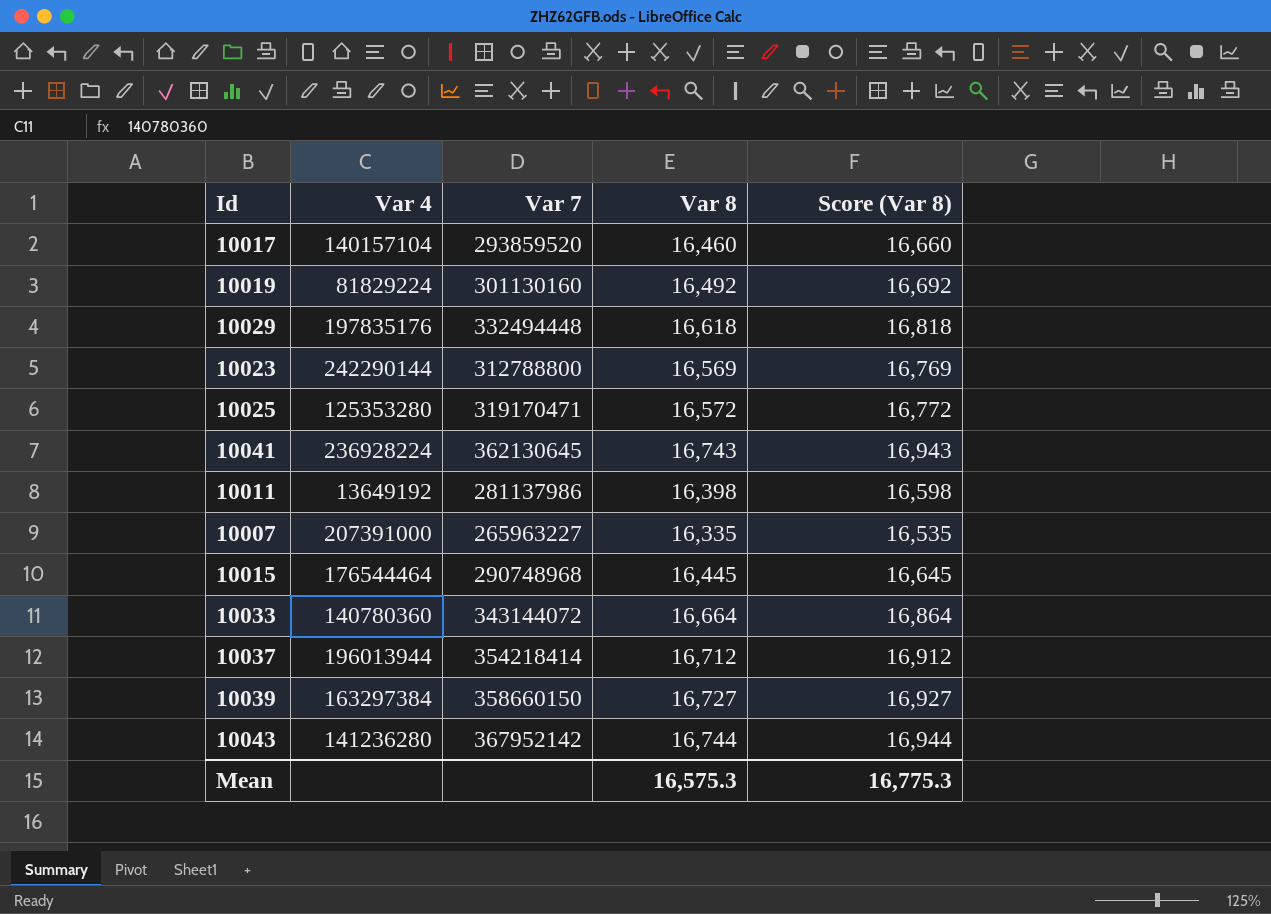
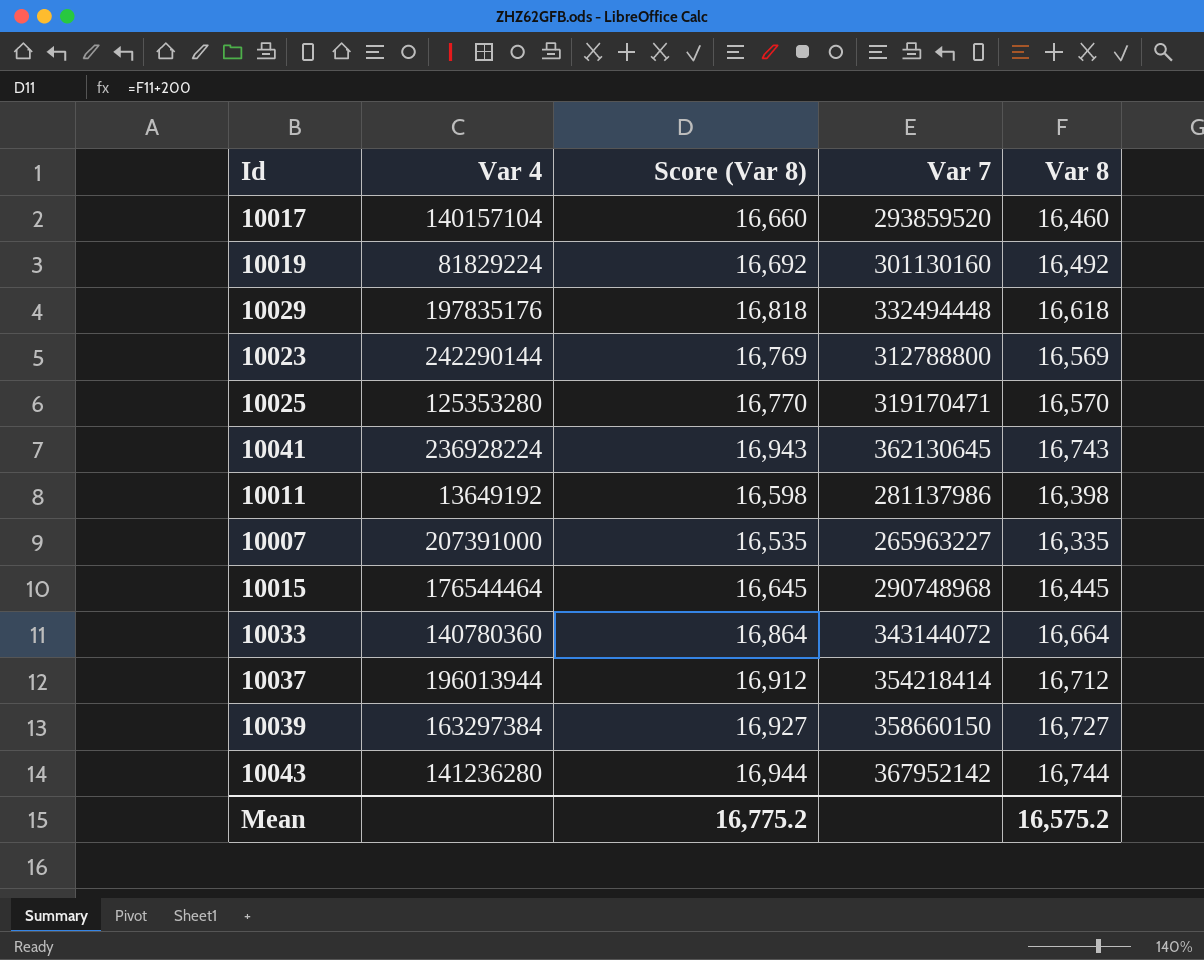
column Score (Var 8) | position: 5 -> 3
10025 | Score (Var 8): 16,772 -> 16,770
10025 | Var 8: 16,572 -> 16,570
Mean | Score (Var 8): 16,775.3 -> 16,775.2
Mean | Var 8: 16,575.3 -> 16,575.2

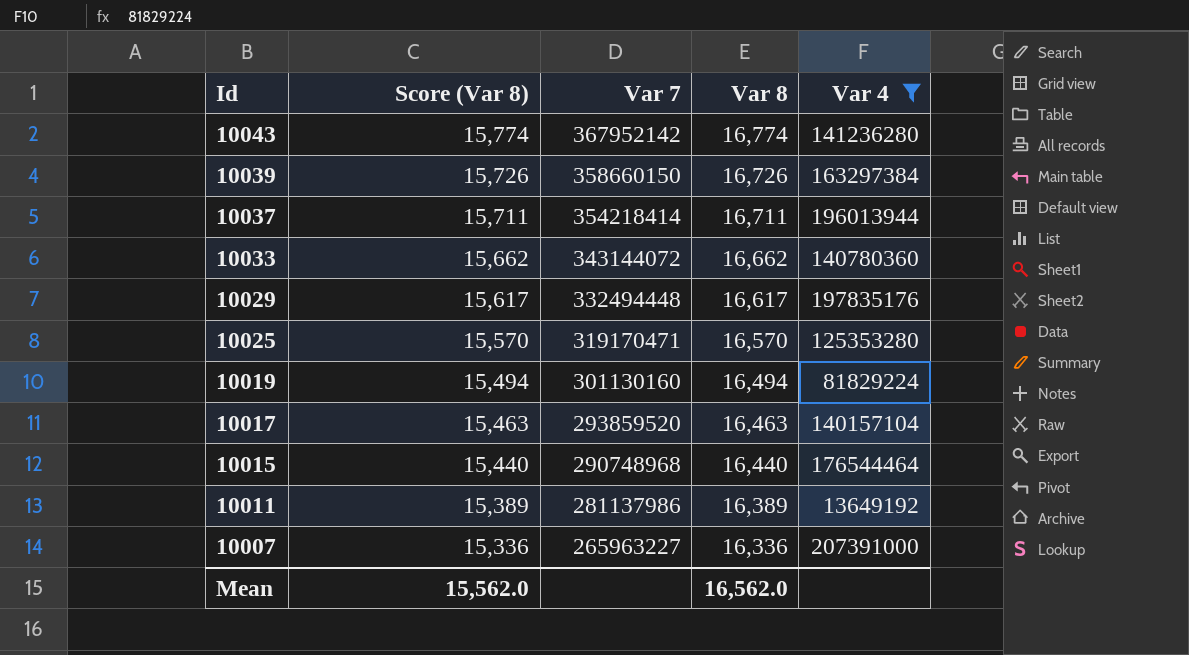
filter: none -> Var 4 <= 207391000
row order: none -> Id descending
column Score (Var 8) | formula: [Var 8] + 200 -> [Var 8] - 1000
column Var 4 | position: 2 -> 5
10043 | Var 8: 16,744 -> 16,774
10039 | Var 8: 16,727 -> 16,726
10037 | Var 8: 16,712 -> 16,711
10033 | Var 8: 16,664 -> 16,662
10029 | Var 8: 16,618 -> 16,617
10019 | Var 8: 16,492 -> 16,494
10017 | Var 8: 16,460 -> 16,463
10015 | Var 8: 16,445 -> 16,440
10011 | Var 8: 16,398 -> 16,389
10007 | Var 8: 16,335 -> 16,336
Mean | Score (Var 8): 16,775.2 -> 15,562.0
Mean | Var 8: 16,575.2 -> 16,562.0

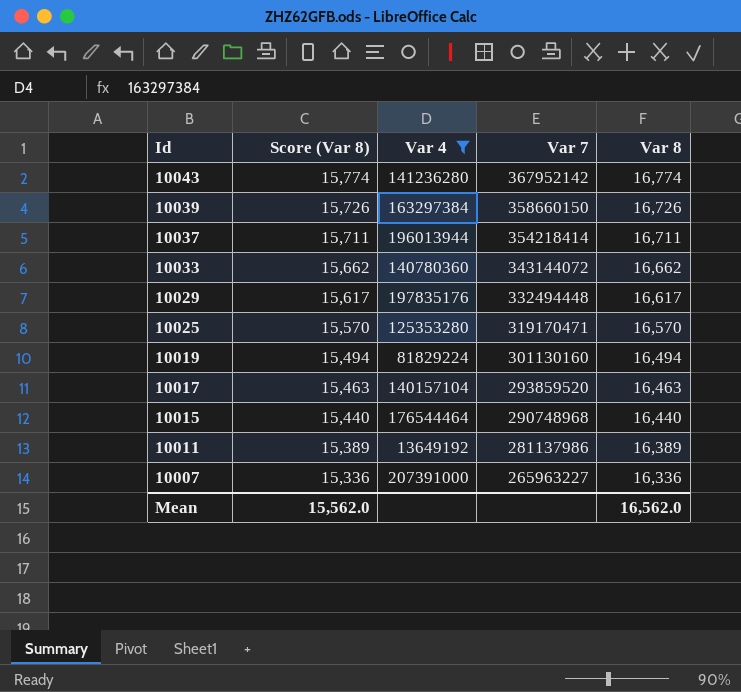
column Var 4 | position: 5 -> 3

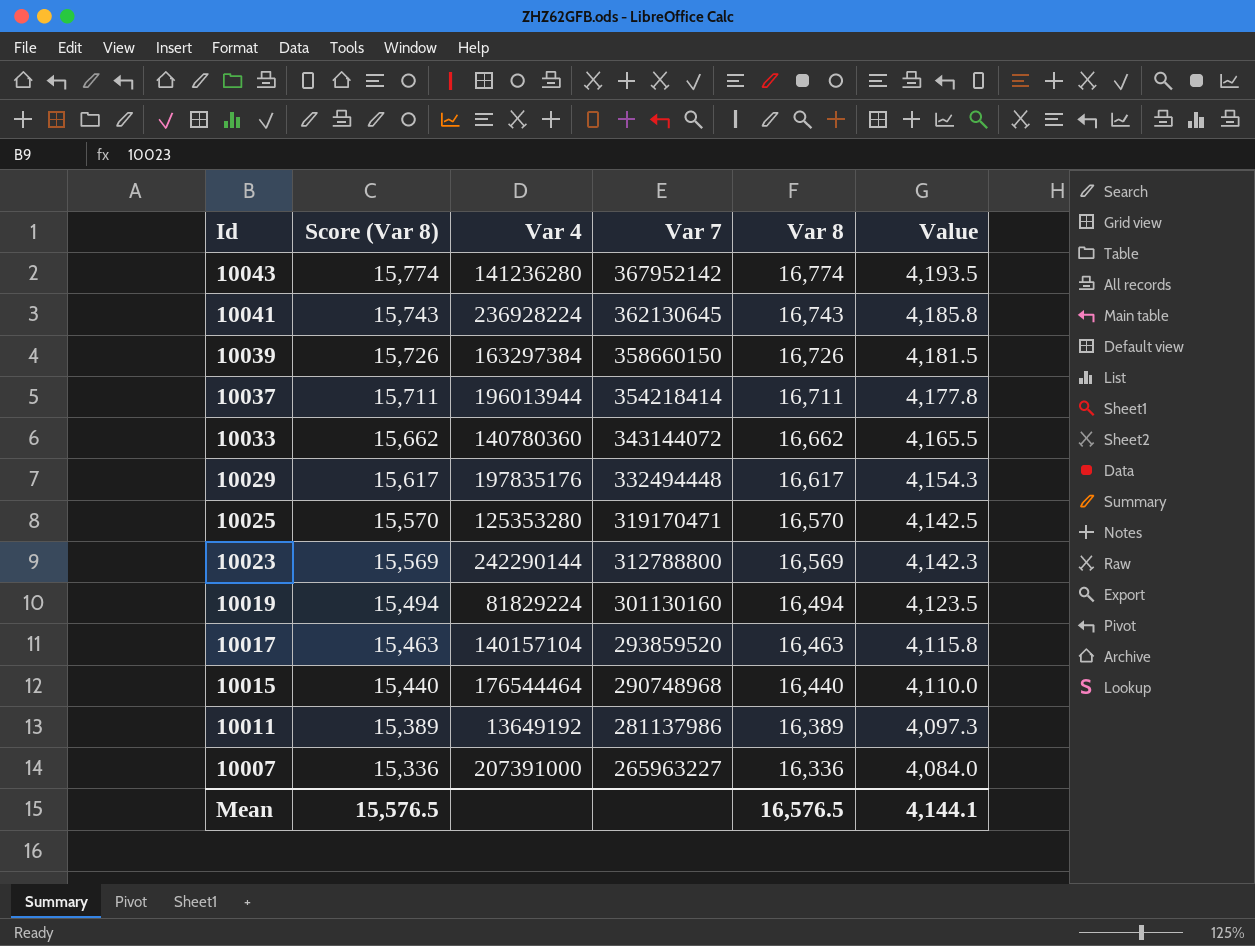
filter: Var 4 <= 207391000 -> none
column Value | formula: none -> [Var 8] * 0.25
Mean | Score (Var 8): 15,562.0 -> 15,576.5
Mean | Var 8: 16,562.0 -> 16,576.5

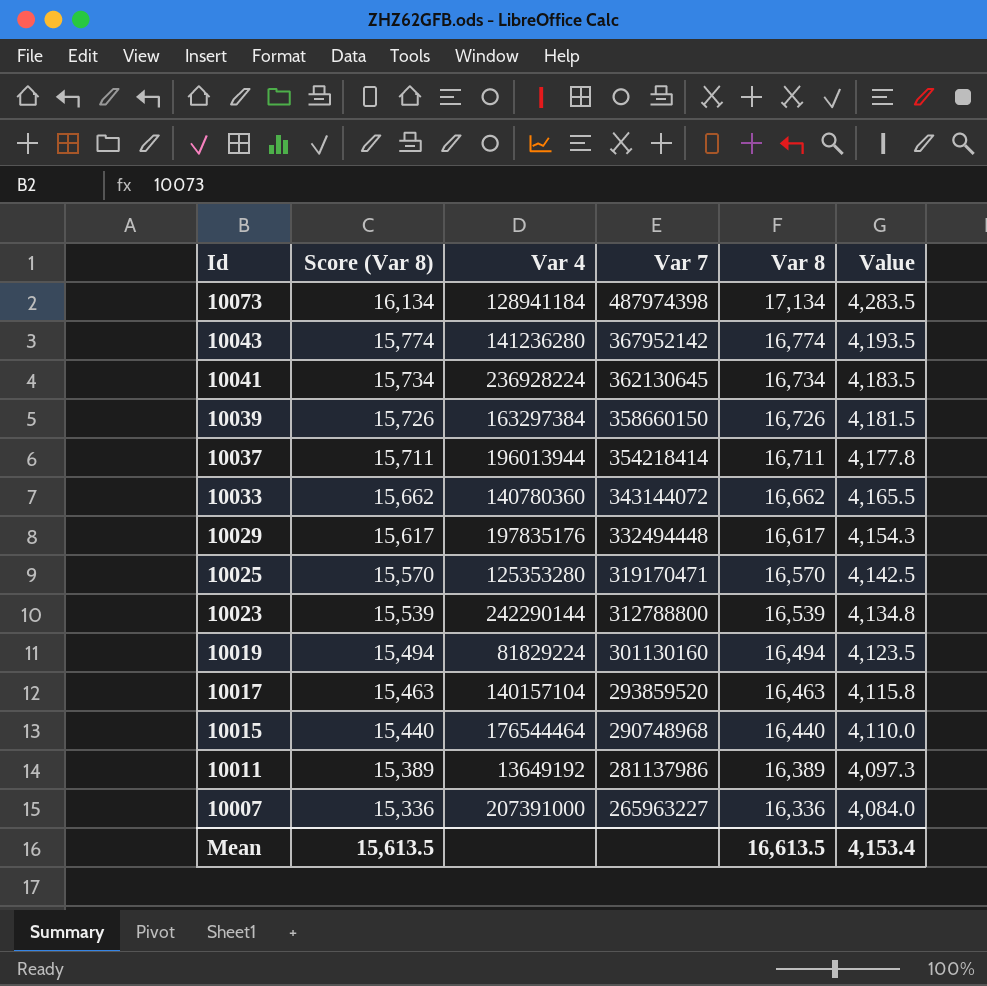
row 10073: none -> 16,134 | 128941184 | 487974398 | 17,134 | 4,283.5
10041 | Score (Var 8): 15,743 -> 15,734
10041 | Var 8: 16,743 -> 16,734
10041 | Value: 4,185.8 -> 4,183.5
10023 | Score (Var 8): 15,569 -> 15,539
10023 | Var 8: 16,569 -> 16,539
10023 | Value: 4,142.3 -> 4,134.8
Mean | Score (Var 8): 15,576.5 -> 15,613.5
Mean | Var 8: 16,576.5 -> 16,613.5
Mean | Value: 4,144.1 -> 4,153.4

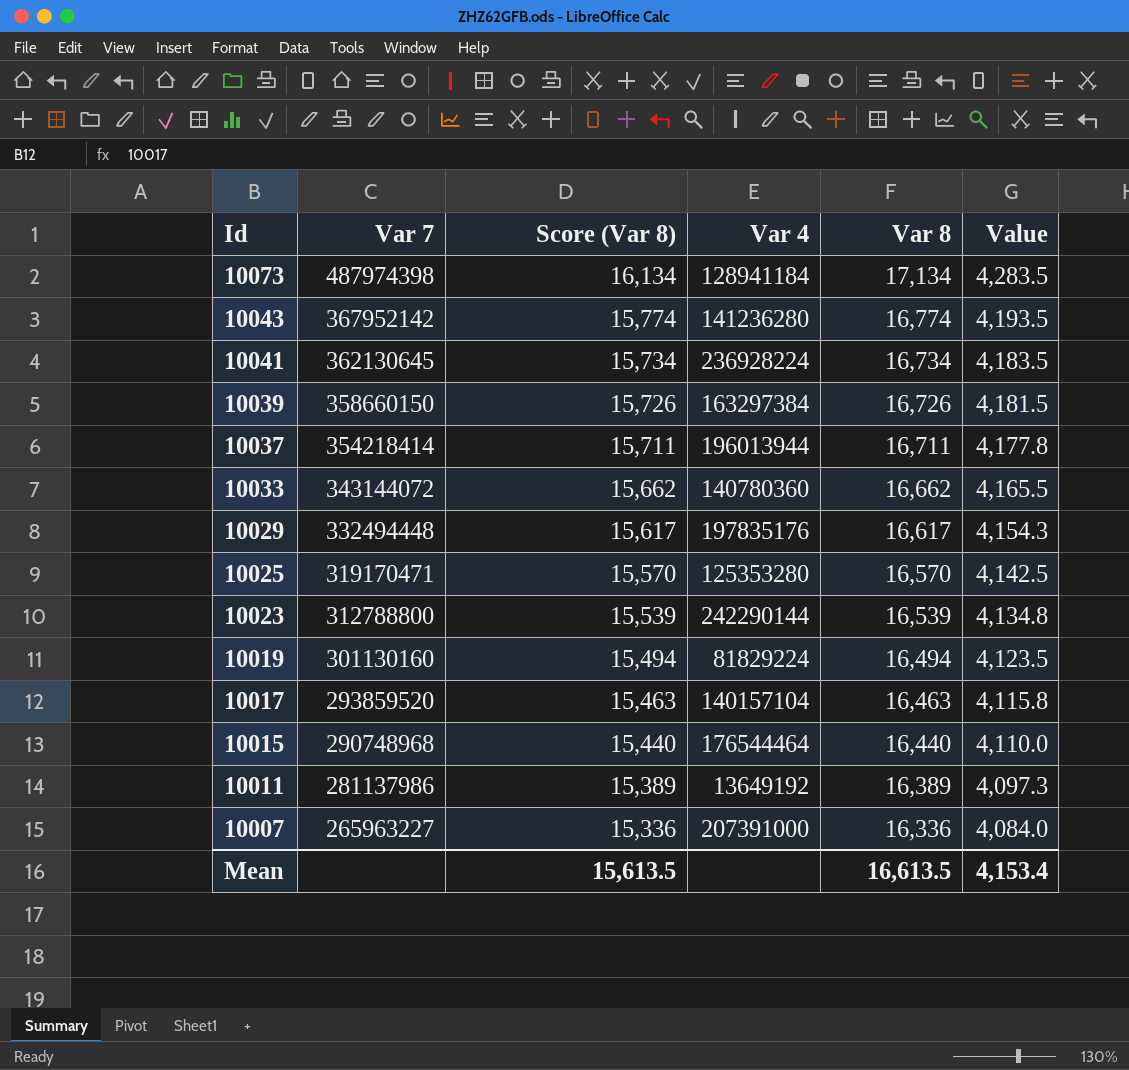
column Var 7 | position: 4 -> 2

